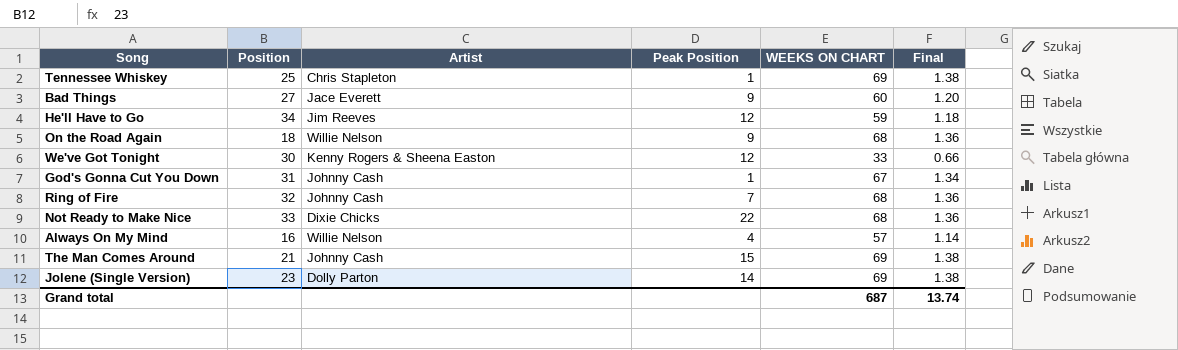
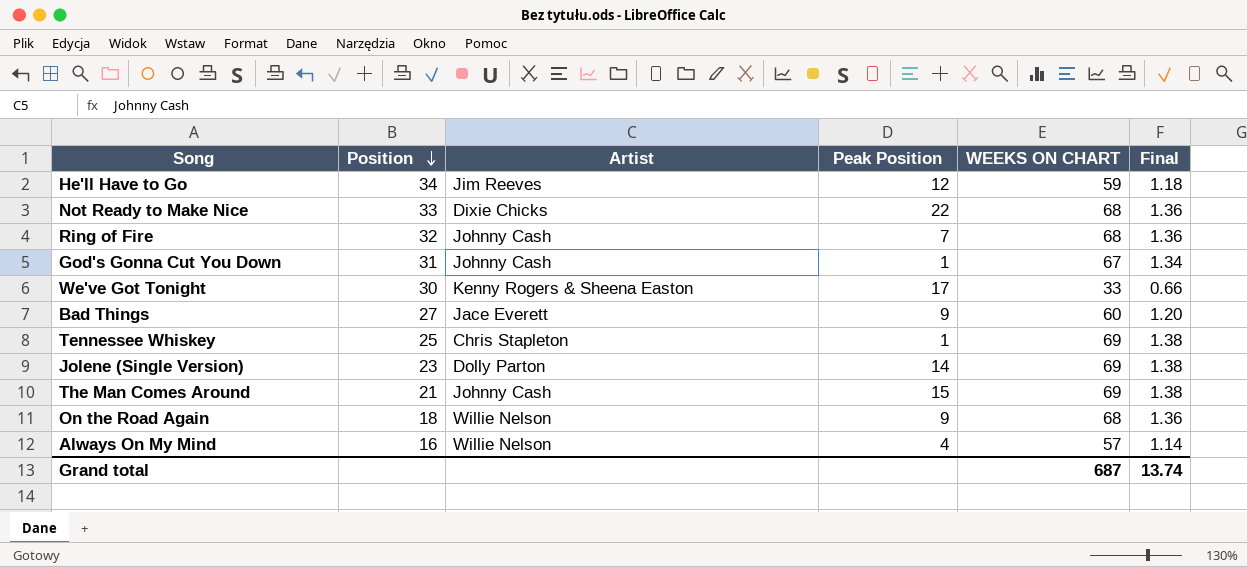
row order: none -> Position descending
We've Got Tonight | Peak Position: 12 -> 17

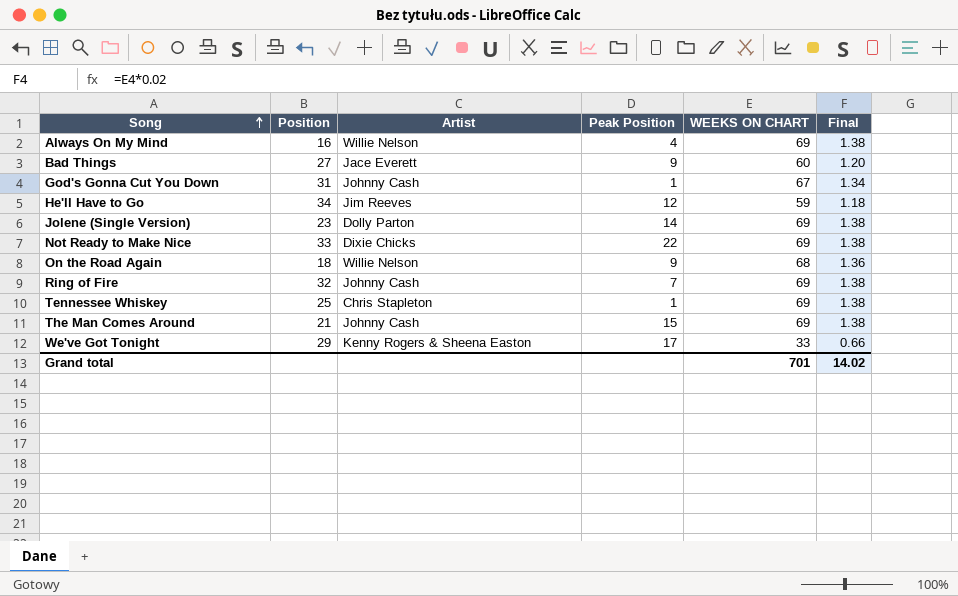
row order: Position descending -> Song ascending
Always On My Mind | WEEKS ON CHART: 57 -> 69
Always On My Mind | Final: 1.14 -> 1.38
Not Ready to Make Nice | WEEKS ON CHART: 68 -> 69
Not Ready to Make Nice | Final: 1.36 -> 1.38
Ring of Fire | WEEKS ON CHART: 68 -> 69
Ring of Fire | Final: 1.36 -> 1.38
We've Got Tonight | Position: 30 -> 29
Grand total | WEEKS ON CHART: 687 -> 701
Grand total | Final: 13.74 -> 14.02

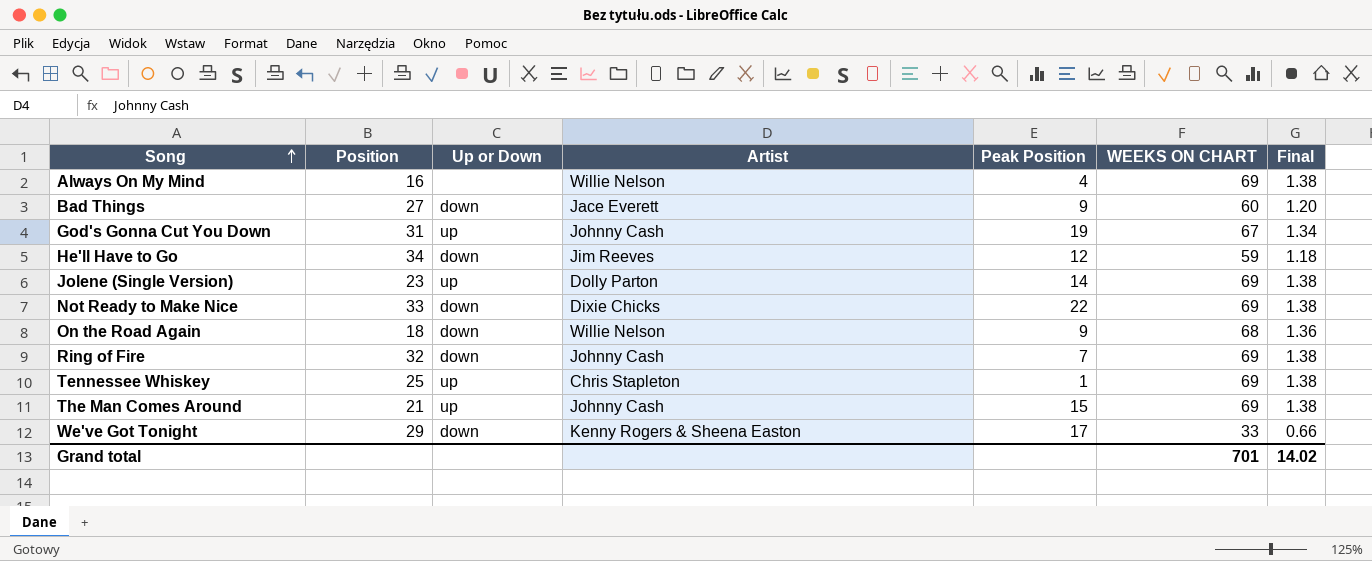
column Up or Down | position: none -> 3
God's Gonna Cut You Down | Peak Position: 1 -> 19

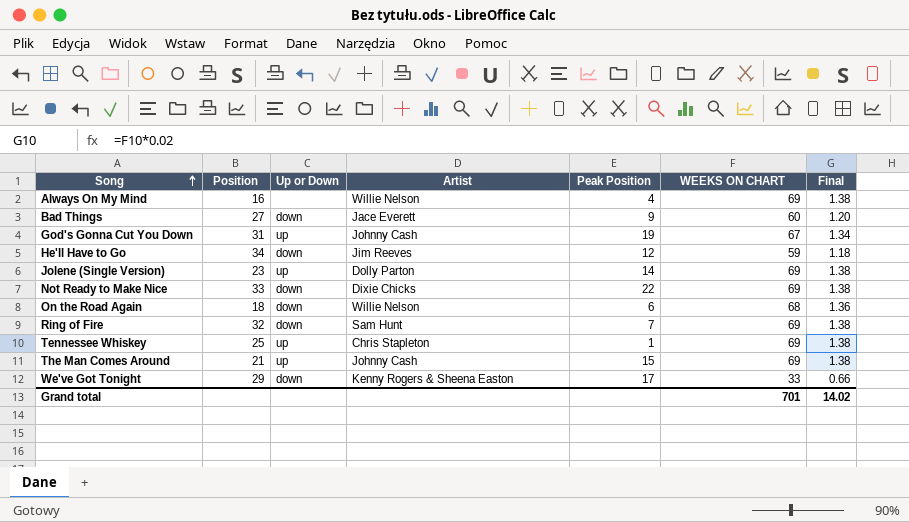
On the Road Again | Peak Position: 9 -> 6
Ring of Fire | Artist: Johnny Cash -> Sam Hunt

